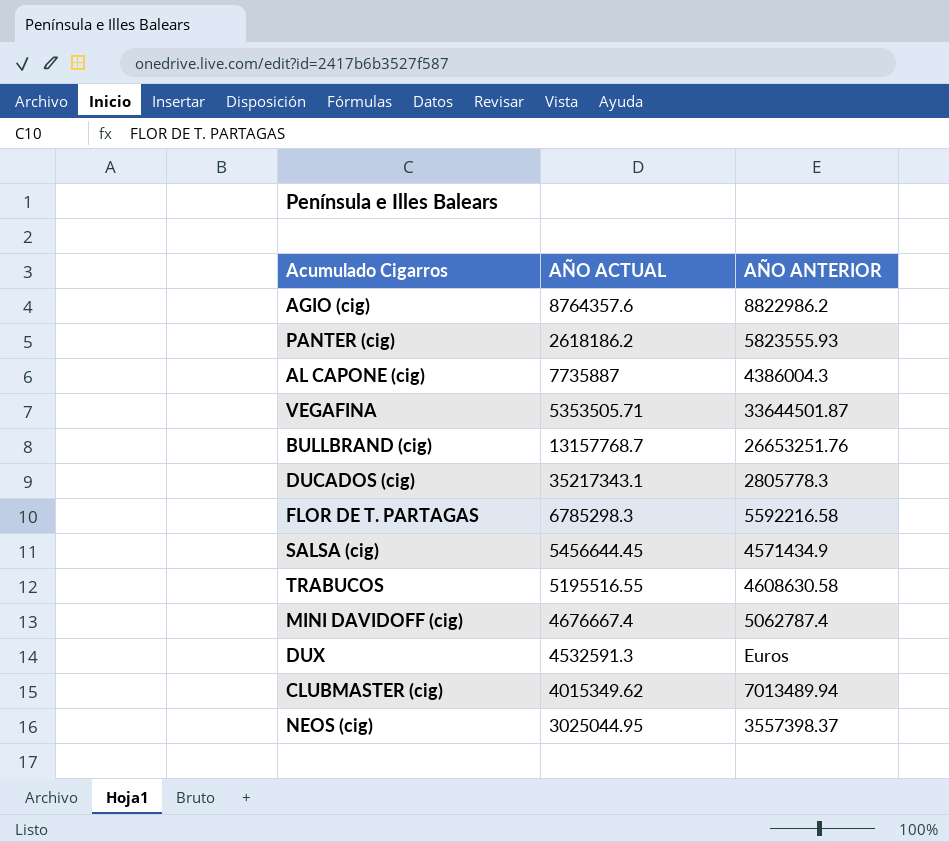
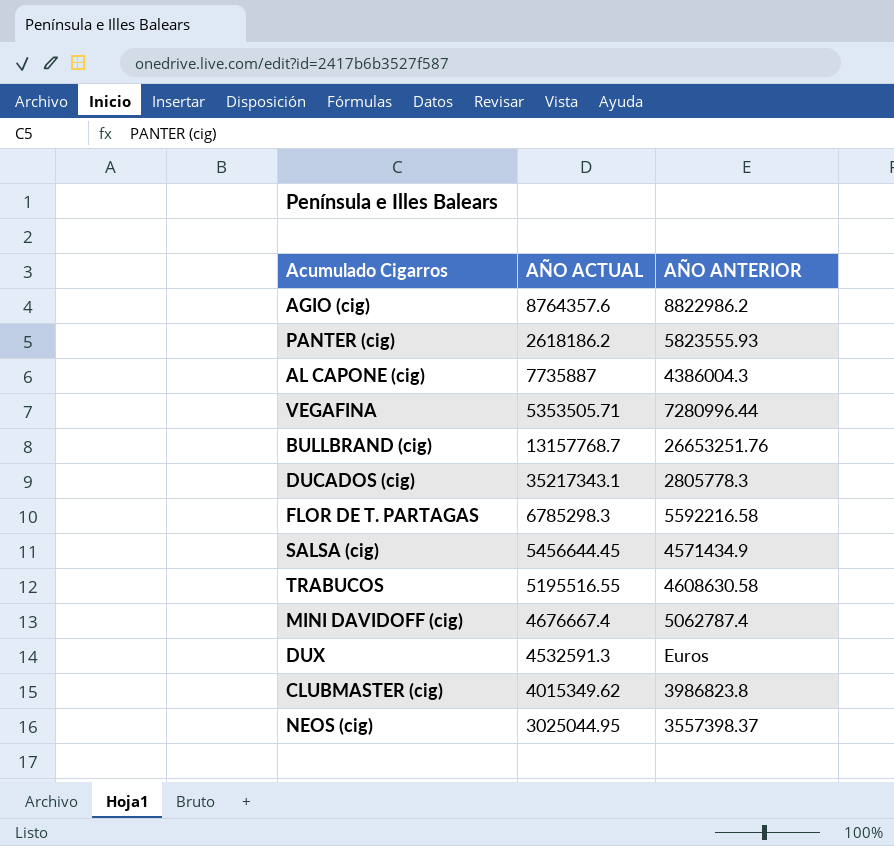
VEGAFINA | AÑO ANTERIOR: 33644501.87 -> 7280996.44
CLUBMASTER (cig) | AÑO ANTERIOR: 7013489.94 -> 3986823.8

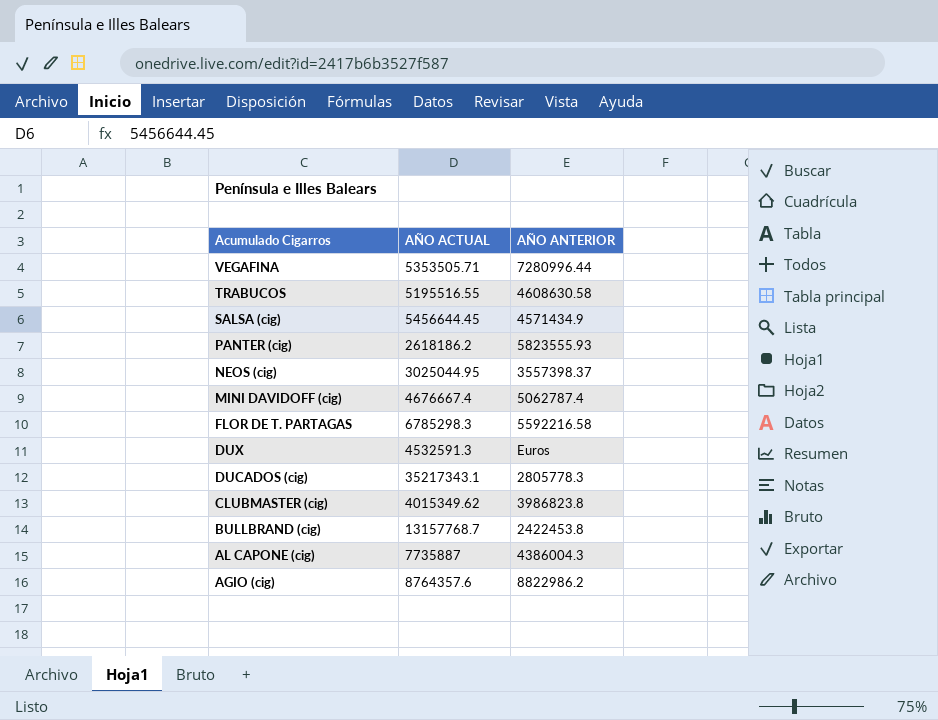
row order: none -> Acumulado Cigarros descending
BULLBRAND (cig) | AÑO ANTERIOR: 26653251.76 -> 2422453.8

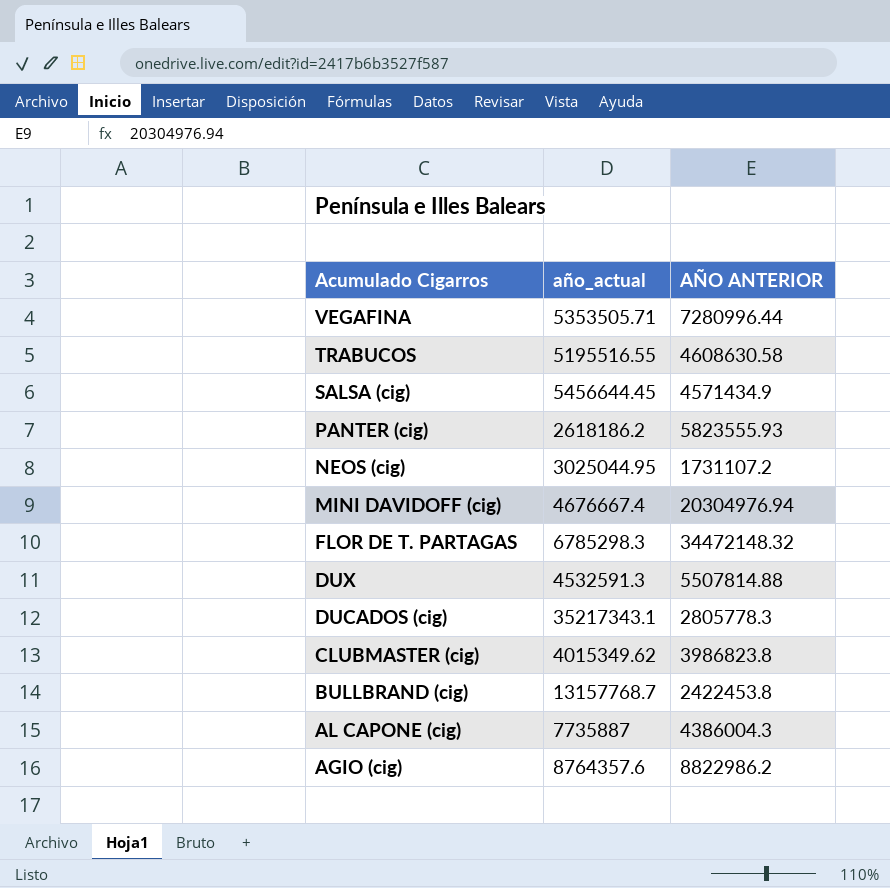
column name: AÑO ACTUAL -> año_actual
NEOS (cig) | AÑO ANTERIOR: 3557398.37 -> 1731107.2
MINI DAVIDOFF (cig) | AÑO ANTERIOR: 5062787.4 -> 20304976.94
FLOR DE T. PARTAGAS | AÑO ANTERIOR: 5592216.58 -> 34472148.32
DUX | AÑO ANTERIOR: Euros -> 5507814.88

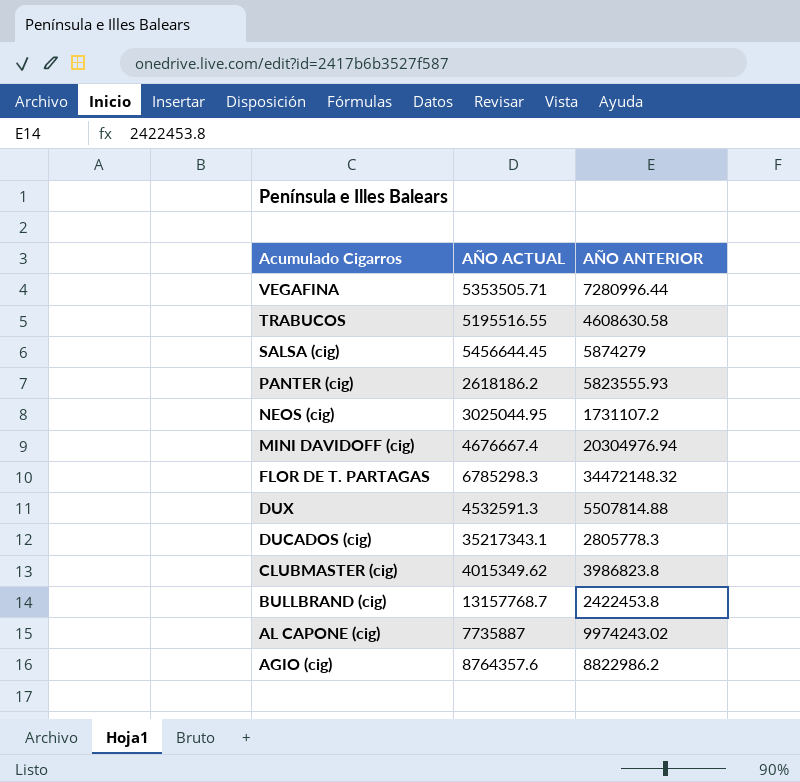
column name: año_actual -> AÑO ACTUAL
SALSA (cig) | AÑO ANTERIOR: 4571434.9 -> 5874279
AL CAPONE (cig) | AÑO ANTERIOR: 4386004.3 -> 9974243.02

